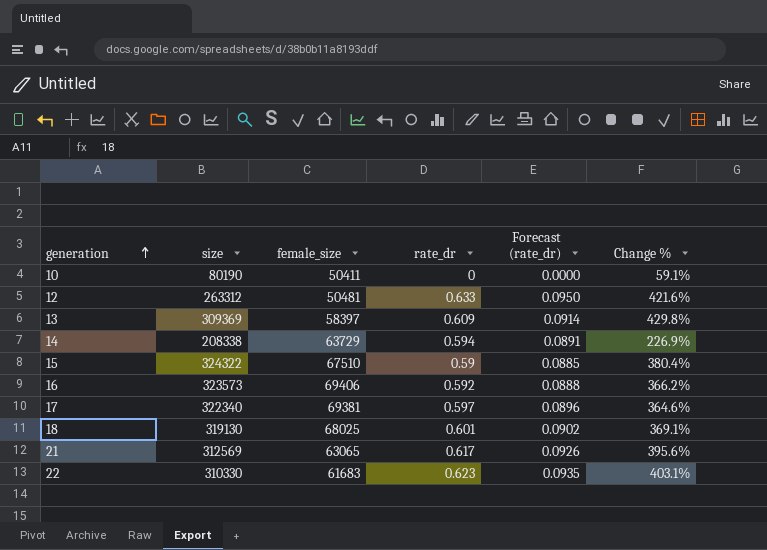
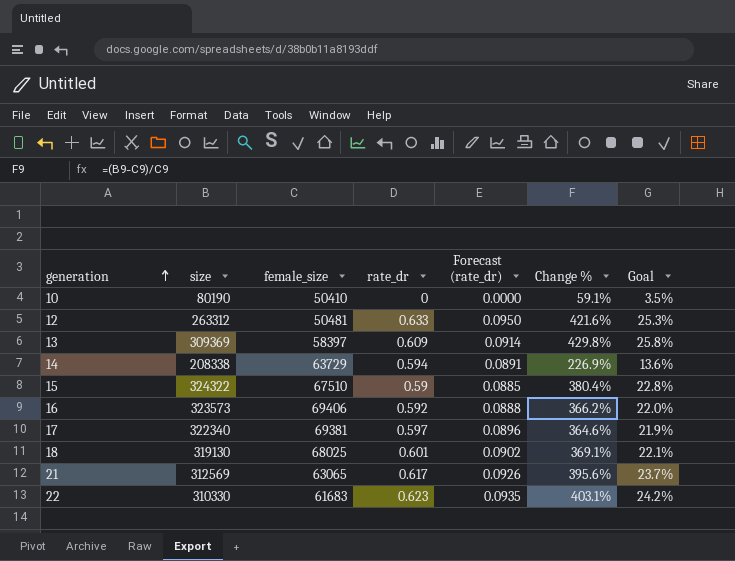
column Goal | formula: none -> [Change %] * 0.06
10 | female_size: 50411 -> 50410

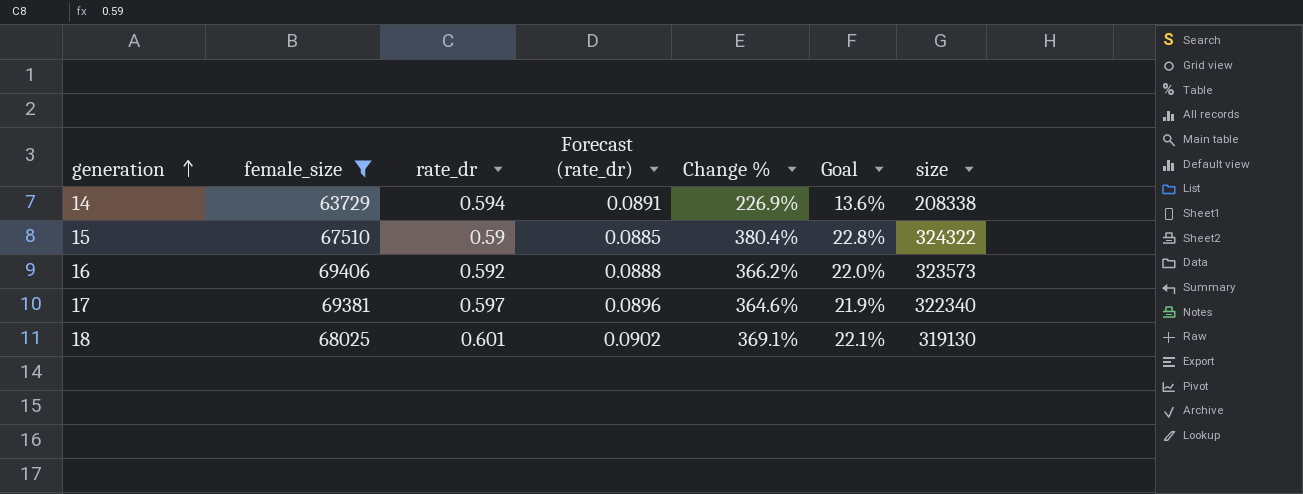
filter: none -> female_size >= 63729
column size | position: 2 -> 7

